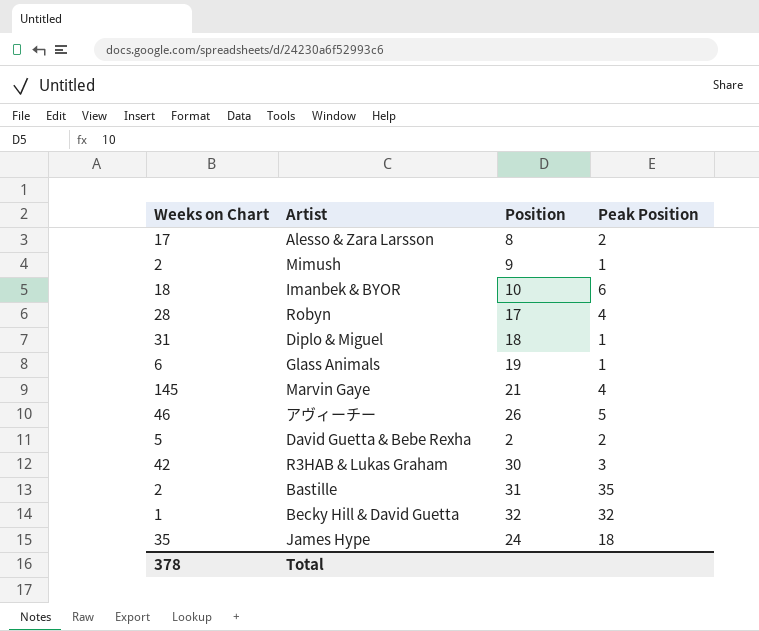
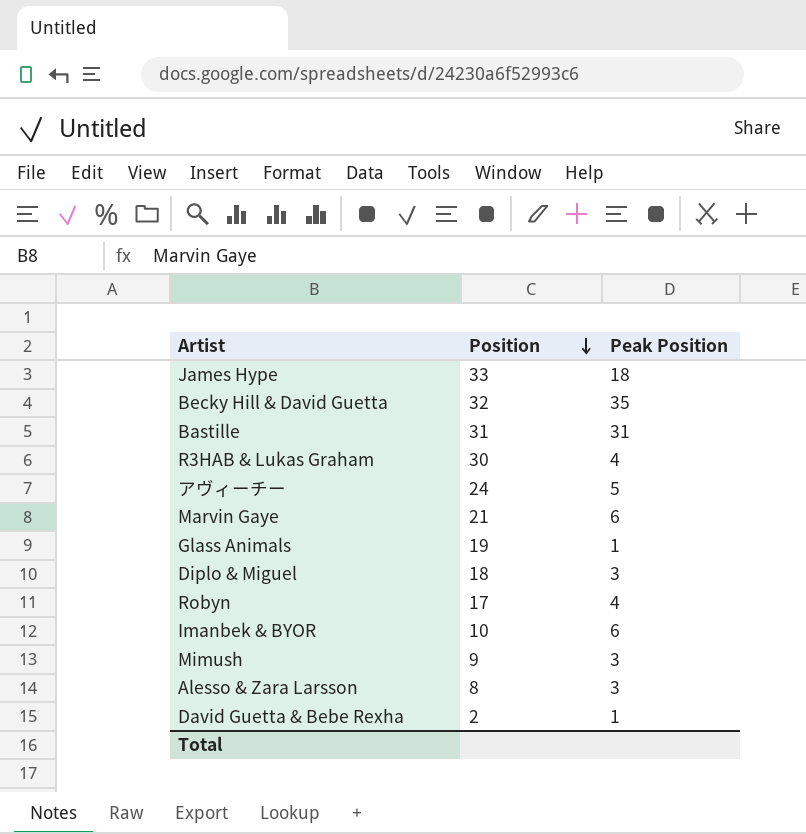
row order: none -> Position descending
column Weeks on Chart | position: 1 -> none
James Hype | Position: 24 -> 33
Becky Hill & David Guetta | Peak Position: 32 -> 35
Bastille | Peak Position: 35 -> 31
R3HAB & Lukas Graham | Peak Position: 3 -> 4
アヴィーチー | Position: 26 -> 24
Marvin Gaye | Peak Position: 4 -> 6
Diplo & Miguel | Peak Position: 1 -> 3
Mimush | Peak Position: 1 -> 3
Alesso & Zara Larsson | Peak Position: 2 -> 3
David Guetta & Bebe Rexha | Peak Position: 2 -> 1

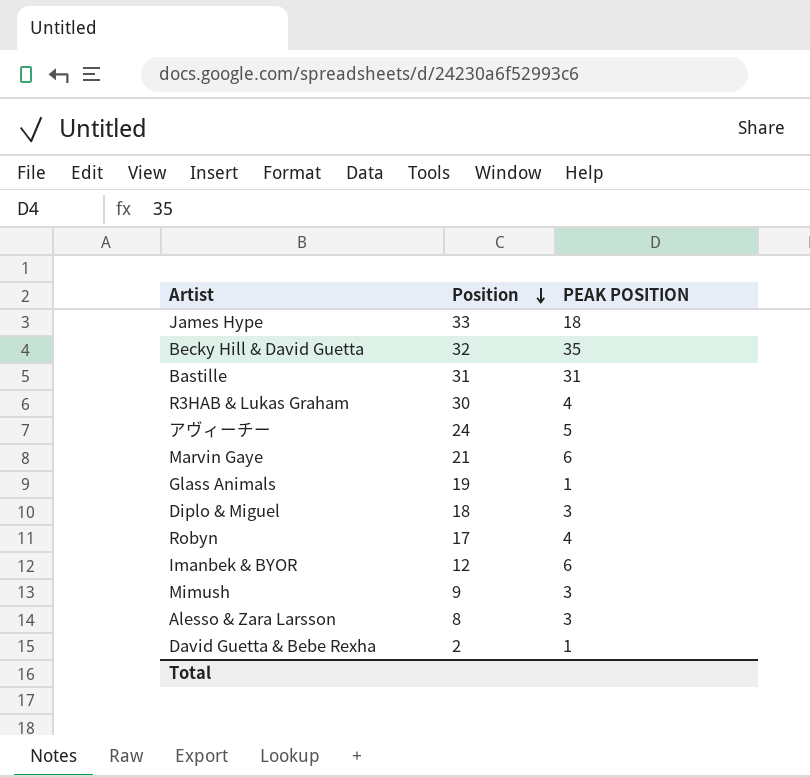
column name: Peak Position -> PEAK POSITION
Imanbek & BYOR | Position: 10 -> 12

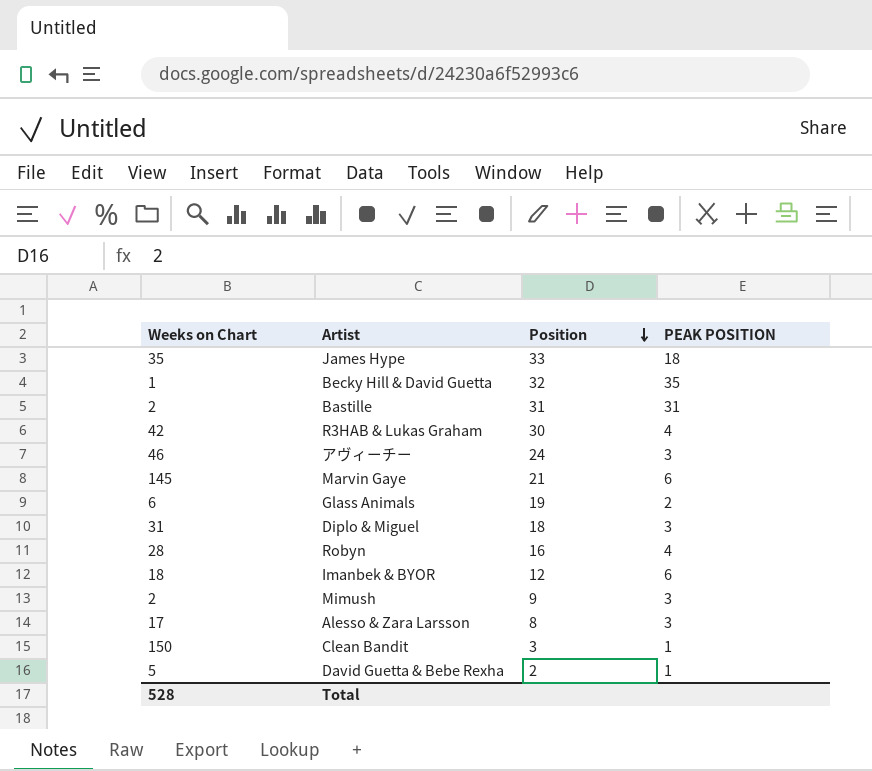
column Weeks on Chart | position: none -> 1
アヴィーチー | PEAK POSITION: 5 -> 3
Glass Animals | PEAK POSITION: 1 -> 2
Robyn | Position: 17 -> 16
row Clean Bandit: none -> 150 | 3 | 1

